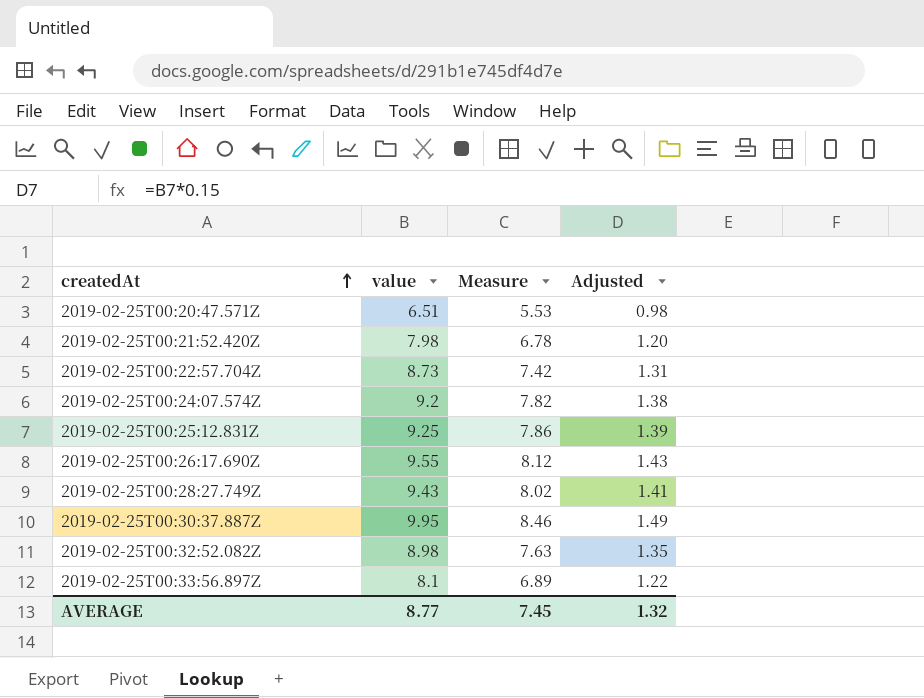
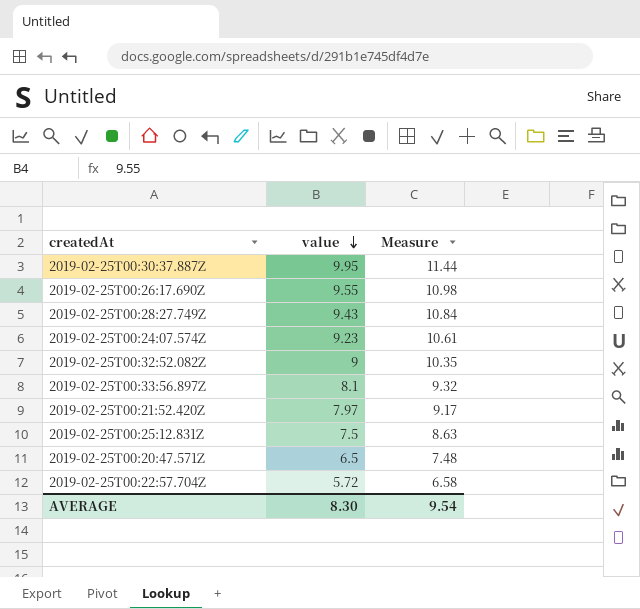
row order: createdAt ascending -> value descending
column Adjusted | formula: [value] * 0.15 -> none
column Measure | formula: [value] * 0.85 -> [value] * 1.15
2019-02-25T00:24:07.574Z | value: 9.2 -> 9.23
2019-02-25T00:32:52.082Z | value: 8.98 -> 9
2019-02-25T00:21:52.420Z | value: 7.98 -> 7.97
2019-02-25T00:25:12.831Z | value: 9.25 -> 7.5
2019-02-25T00:20:47.571Z | value: 6.51 -> 6.5
2019-02-25T00:22:57.704Z | value: 8.73 -> 5.72
AVERAGE | value: 8.77 -> 8.30
AVERAGE | Measure: 7.45 -> 9.54

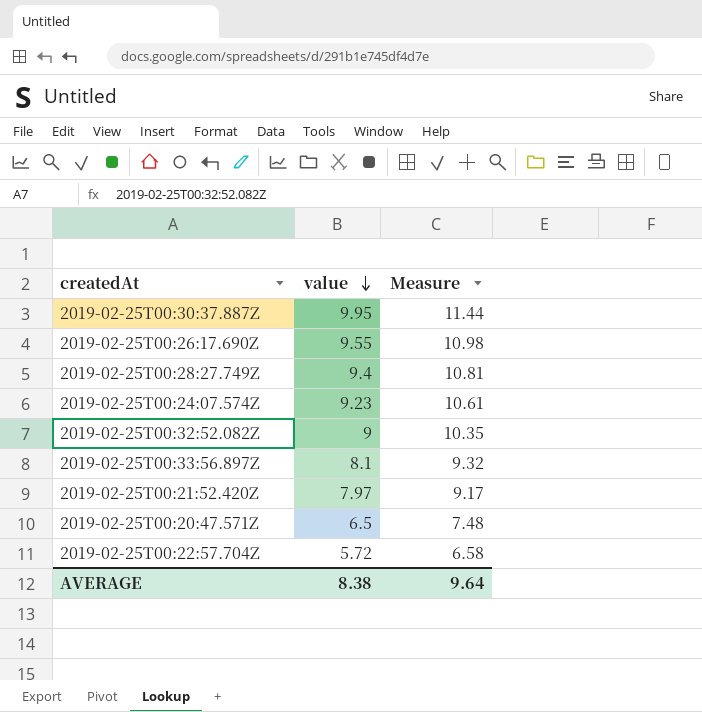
row 2019-02-25T00:25:12.831Z: 7.5 | 8.63 -> none
2019-02-25T00:28:27.749Z | value: 9.43 -> 9.4
2019-02-25T00:28:27.749Z | Measure: 10.84 -> 10.81
AVERAGE | value: 8.30 -> 8.38
AVERAGE | Measure: 9.54 -> 9.64

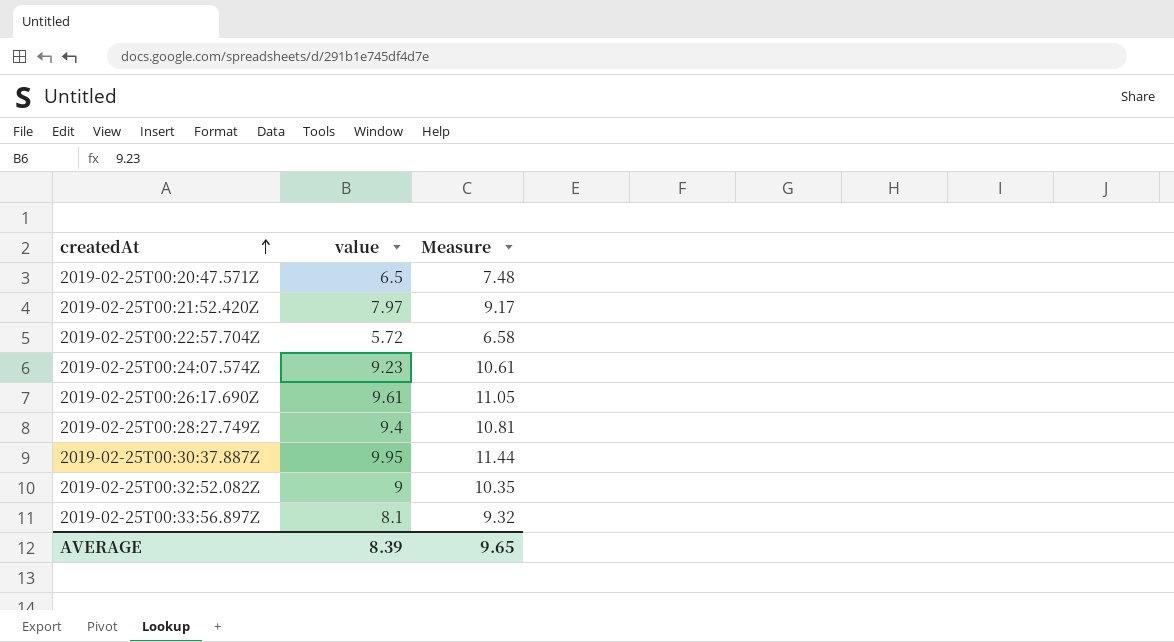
row order: value descending -> createdAt ascending
2019-02-25T00:26:17.690Z | value: 9.55 -> 9.61
2019-02-25T00:26:17.690Z | Measure: 10.98 -> 11.05
AVERAGE | value: 8.38 -> 8.39
AVERAGE | Measure: 9.64 -> 9.65

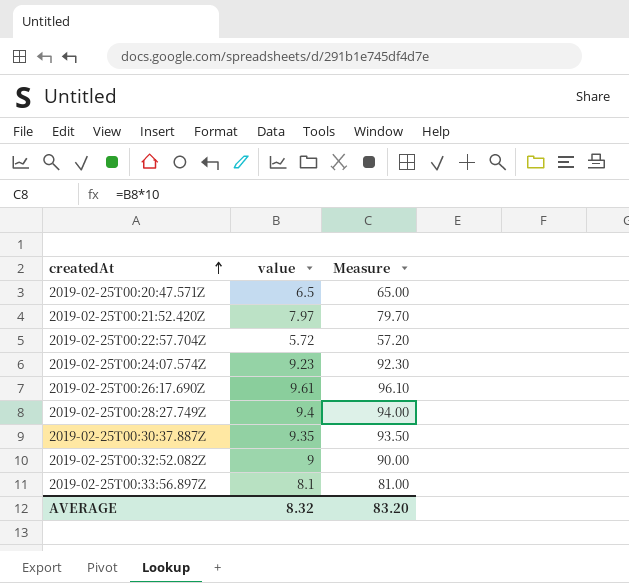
column Measure | formula: [value] * 1.15 -> [value] * 10
2019-02-25T00:30:37.887Z | value: 9.95 -> 9.35
AVERAGE | value: 8.39 -> 8.32
AVERAGE | Measure: 9.65 -> 83.20

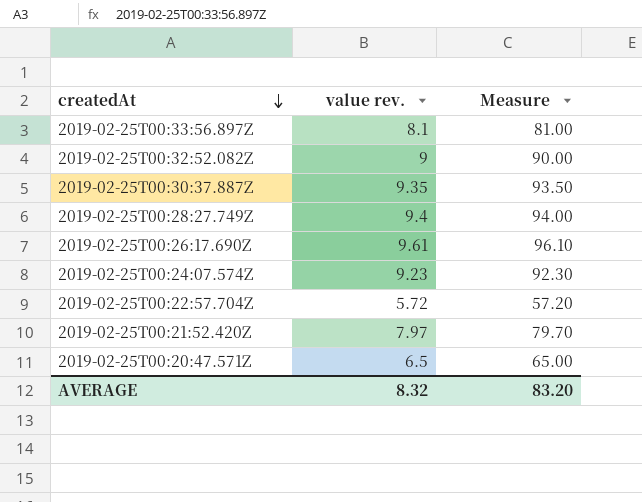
row order: createdAt ascending -> createdAt descending
column name: value -> value rev.

